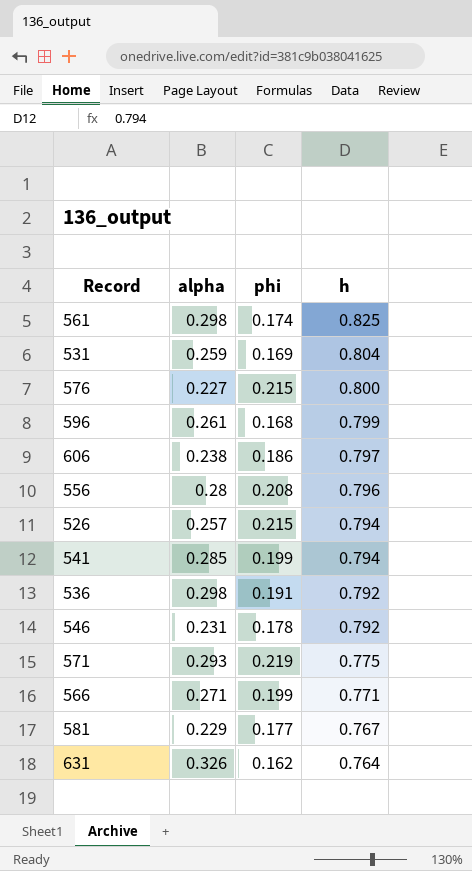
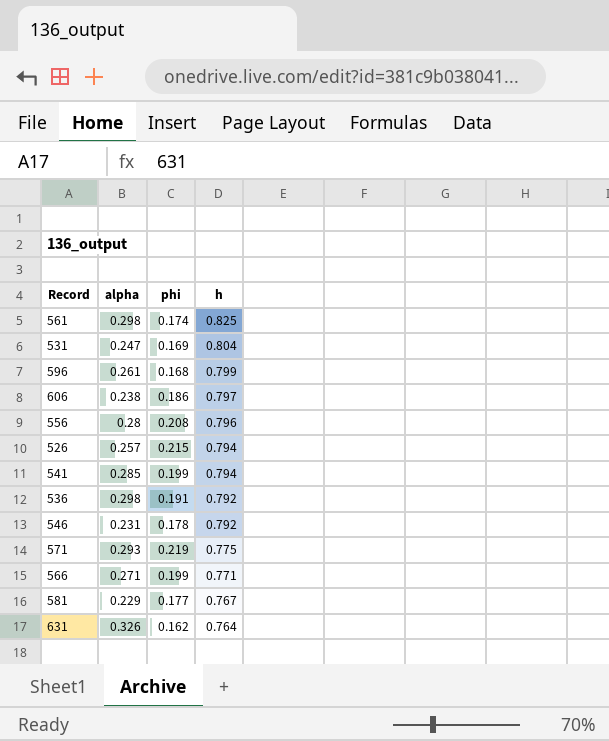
row 576: 0.227 | 0.215 | 0.800 -> none
531 | alpha: 0.259 -> 0.247

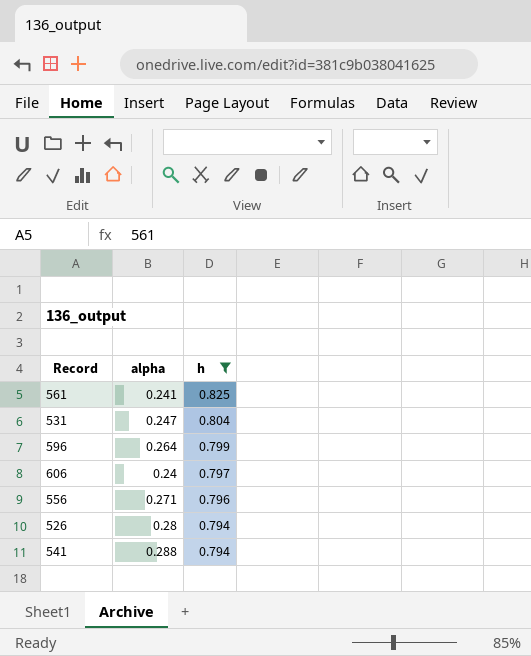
filter: none -> h >= 0.794
column phi | position: 3 -> none
561 | alpha: 0.298 -> 0.241
596 | alpha: 0.261 -> 0.264
606 | alpha: 0.238 -> 0.24
556 | alpha: 0.28 -> 0.271
526 | alpha: 0.257 -> 0.28
541 | alpha: 0.285 -> 0.288

